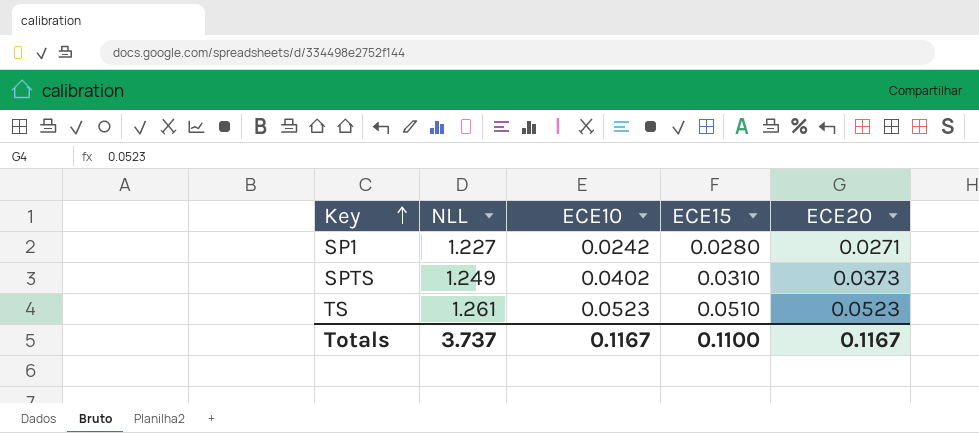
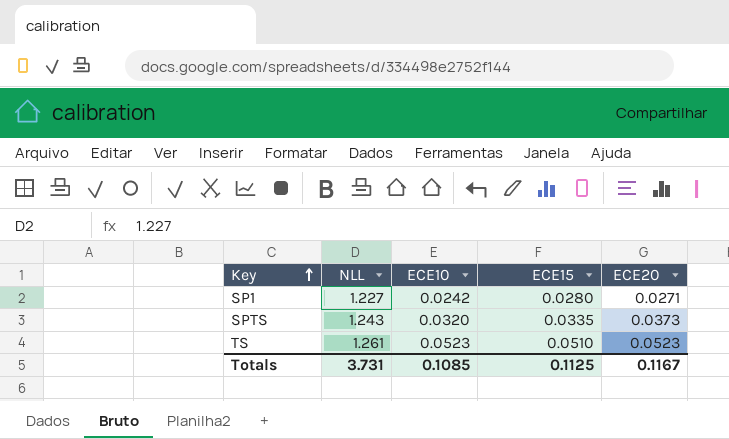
SPTS | NLL: 1.249 -> 1.243
SPTS | ECE10: 0.0402 -> 0.0320
SPTS | ECE15: 0.0310 -> 0.0335
Totals | NLL: 3.737 -> 3.731
Totals | ECE10: 0.1167 -> 0.1085
Totals | ECE15: 0.1100 -> 0.1125

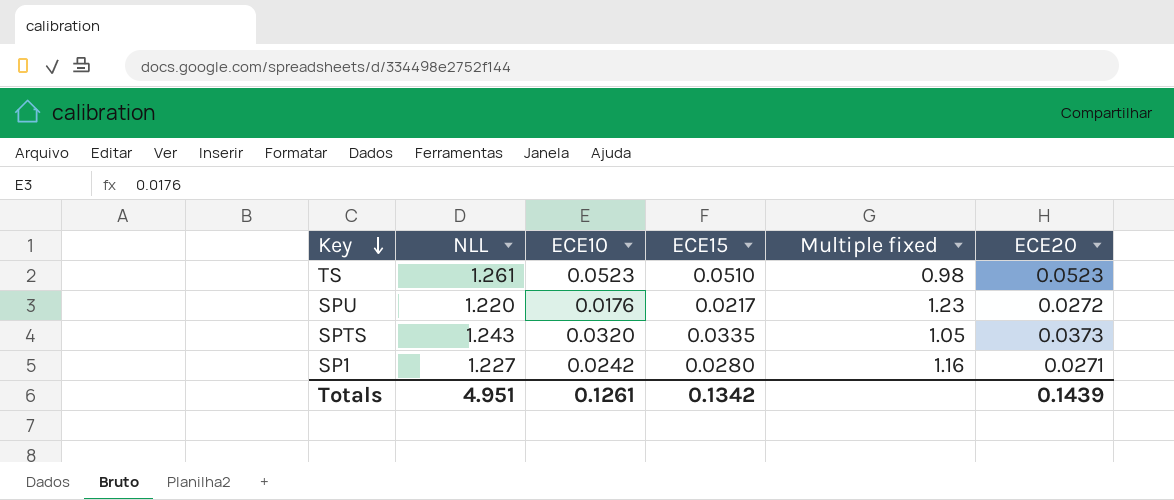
row order: Key ascending -> Key descending
column Multiple fixed | formula: none -> [ECE15] / [ECE10]
row SPU: none -> 1.220 | 0.0176 | 0.0217 | 1.23 | 0.0272
Totals | NLL: 3.731 -> 4.951
Totals | ECE10: 0.1085 -> 0.1261
Totals | ECE15: 0.1125 -> 0.1342
Totals | ECE20: 0.1167 -> 0.1439

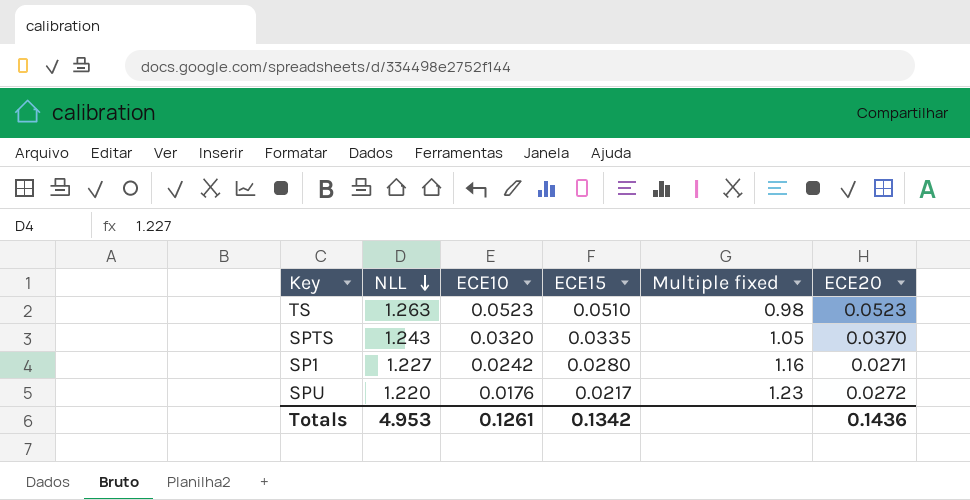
row order: Key descending -> NLL descending
TS | NLL: 1.261 -> 1.263
SPTS | ECE20: 0.0373 -> 0.0370
Totals | NLL: 4.951 -> 4.953
Totals | ECE20: 0.1439 -> 0.1436

